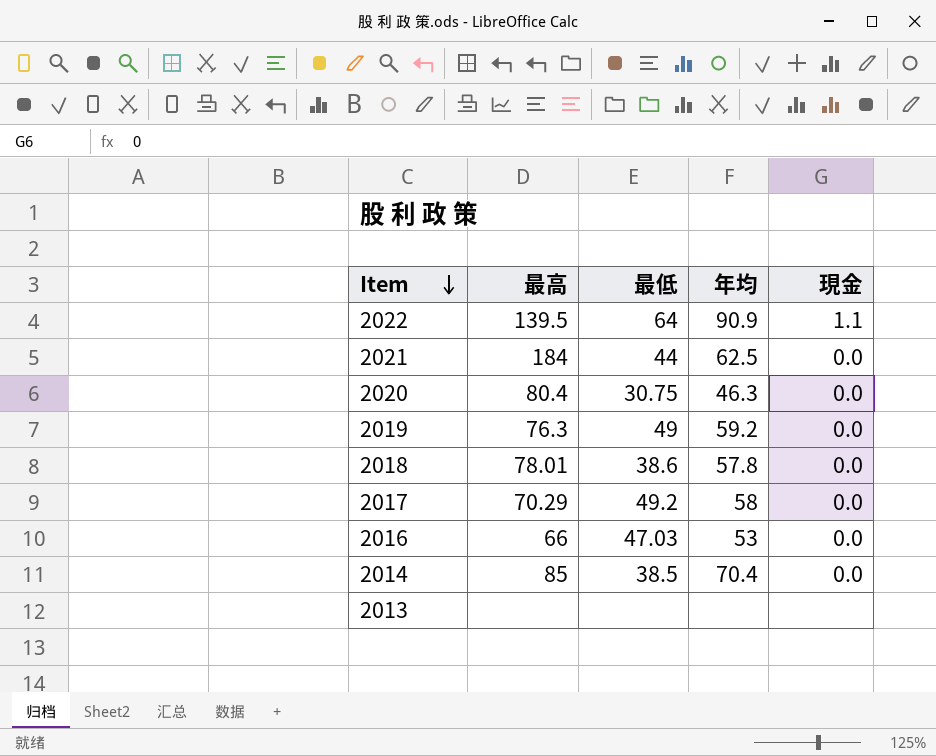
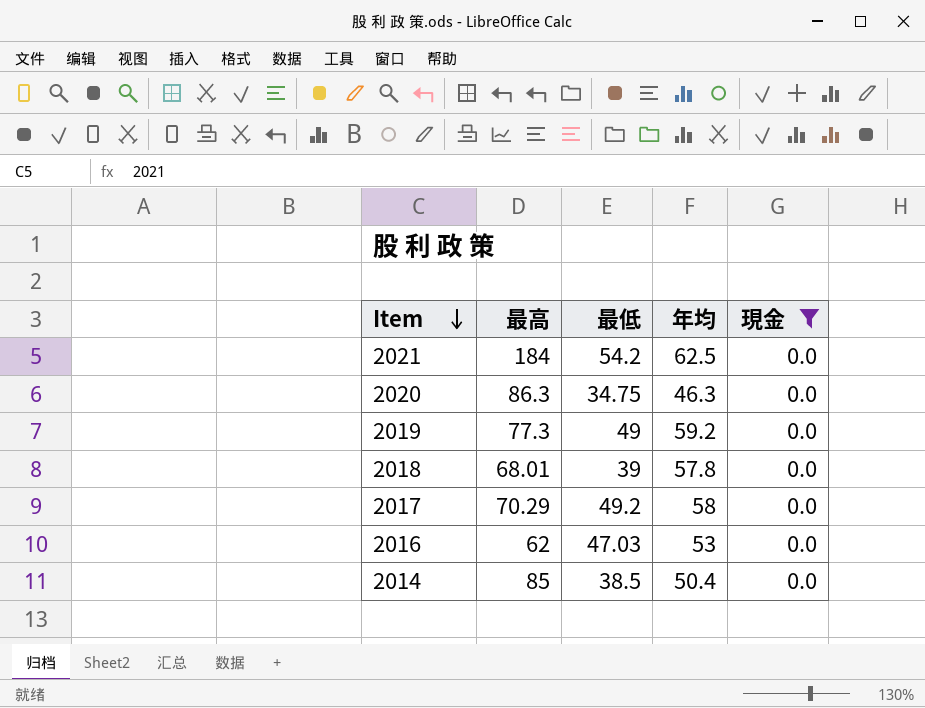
filter: none -> 現金 = 0.0
2021 | 最低: 44 -> 54.2
2020 | 最高: 80.4 -> 86.3
2020 | 最低: 30.75 -> 34.75
2019 | 最高: 76.3 -> 77.3
2018 | 最高: 78.01 -> 68.01
2018 | 最低: 38.6 -> 39
2016 | 最高: 66 -> 62
2014 | 年均: 70.4 -> 50.4

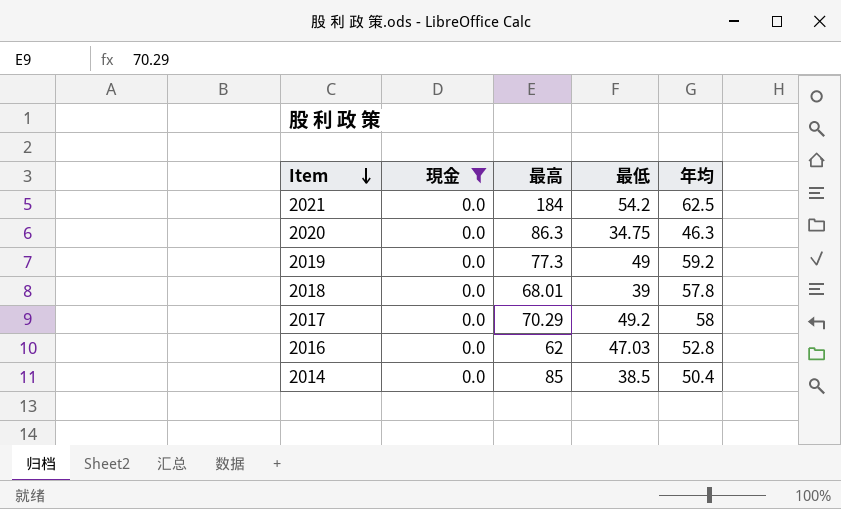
column 現金 | position: 5 -> 2
2016 | 年均: 53 -> 52.8

